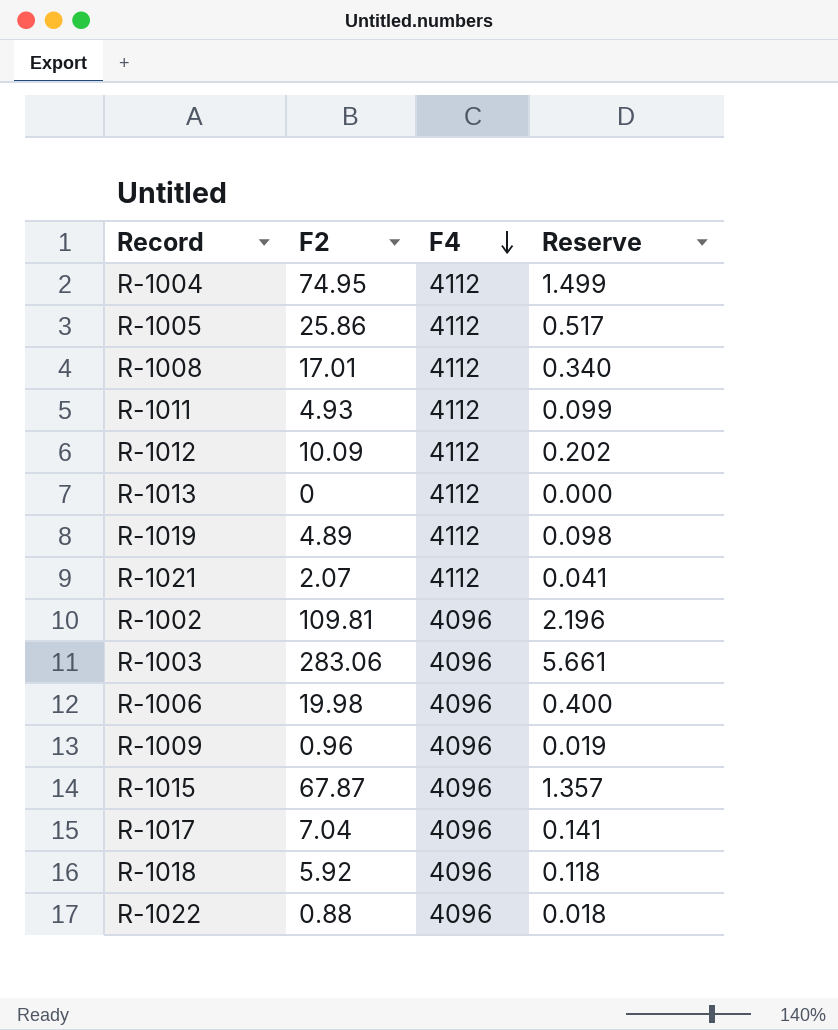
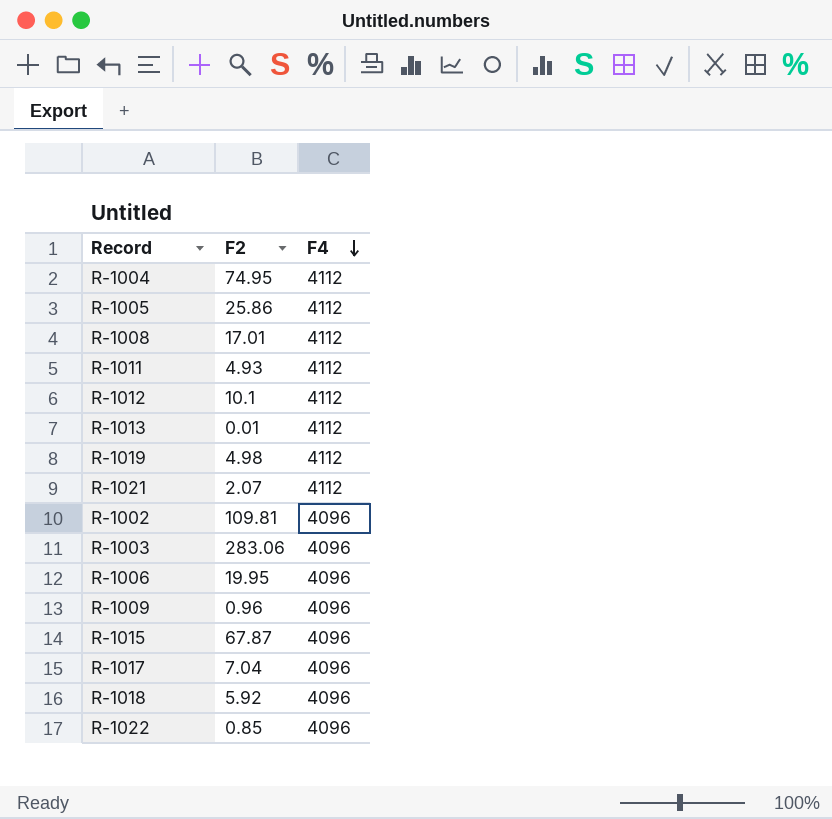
column Reserve | formula: [F2] * 0.02 -> none
R-1012 | F2: 10.09 -> 10.1
R-1013 | F2: 0 -> 0.01
R-1019 | F2: 4.89 -> 4.98
R-1006 | F2: 19.98 -> 19.95
R-1022 | F2: 0.88 -> 0.85

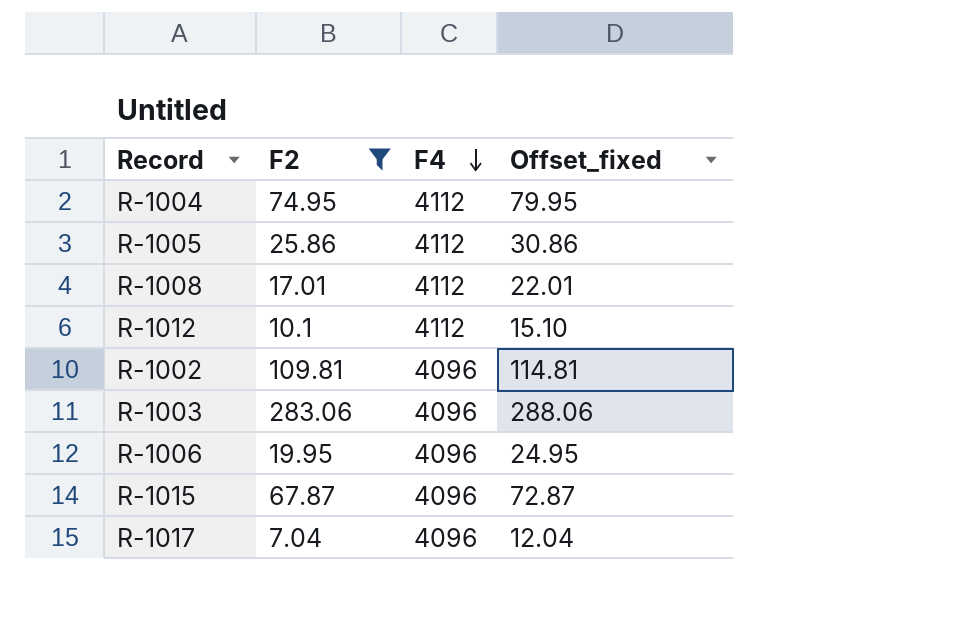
filter: none -> F2 >= 7.04
column Offset_fixed | formula: none -> [F2] + 5

